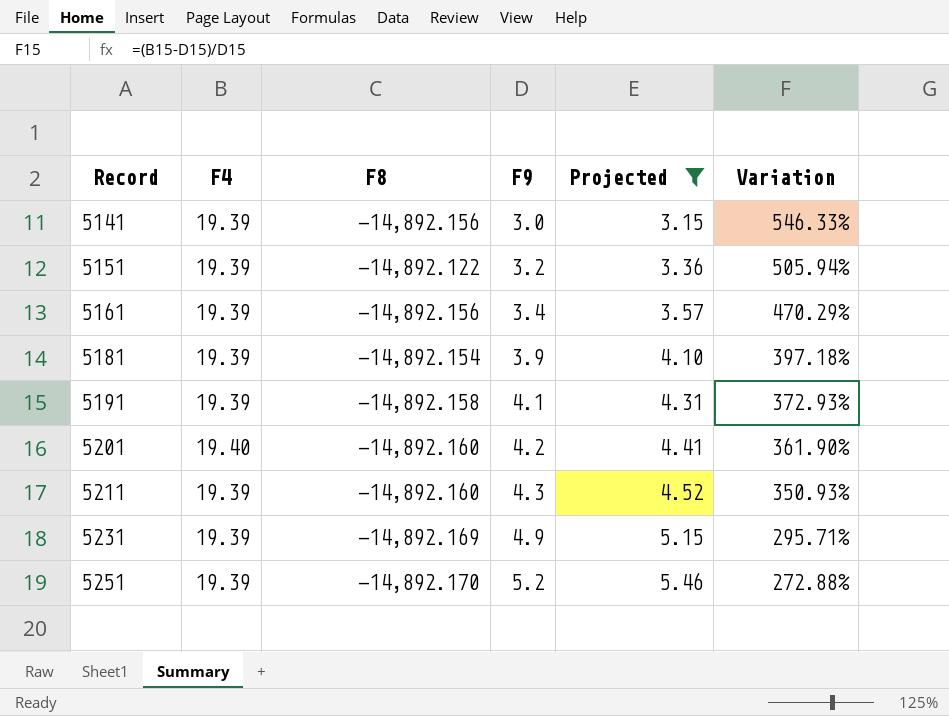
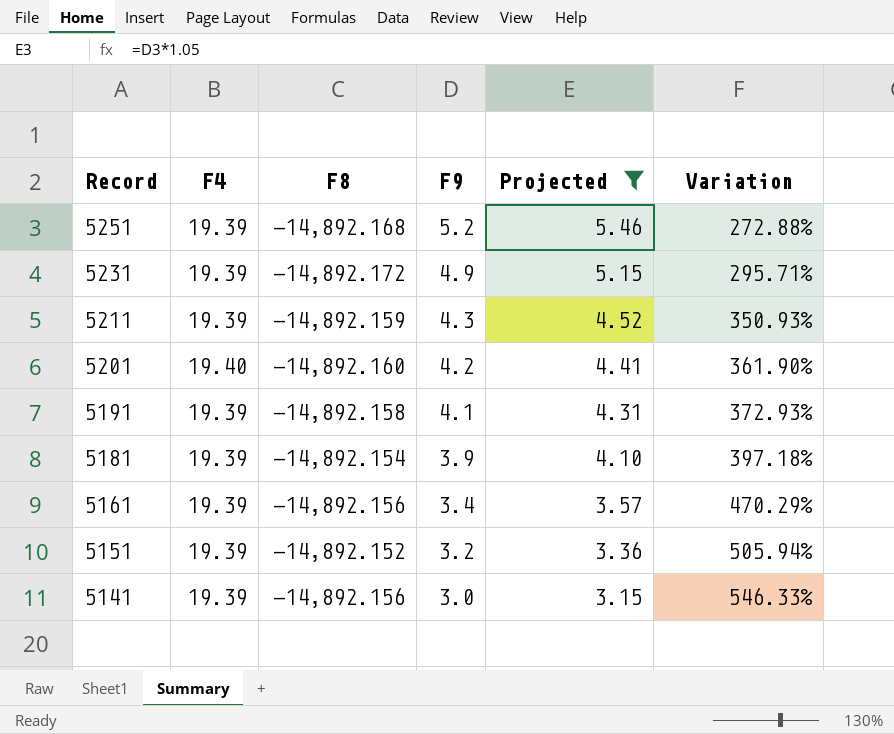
row order: Record ascending -> Record descending
5251 | F8: -14,892.170 -> -14,892.168
5231 | F8: -14,892.169 -> -14,892.172
5211 | F8: -14,892.160 -> -14,892.159
5151 | F8: -14,892.122 -> -14,892.152

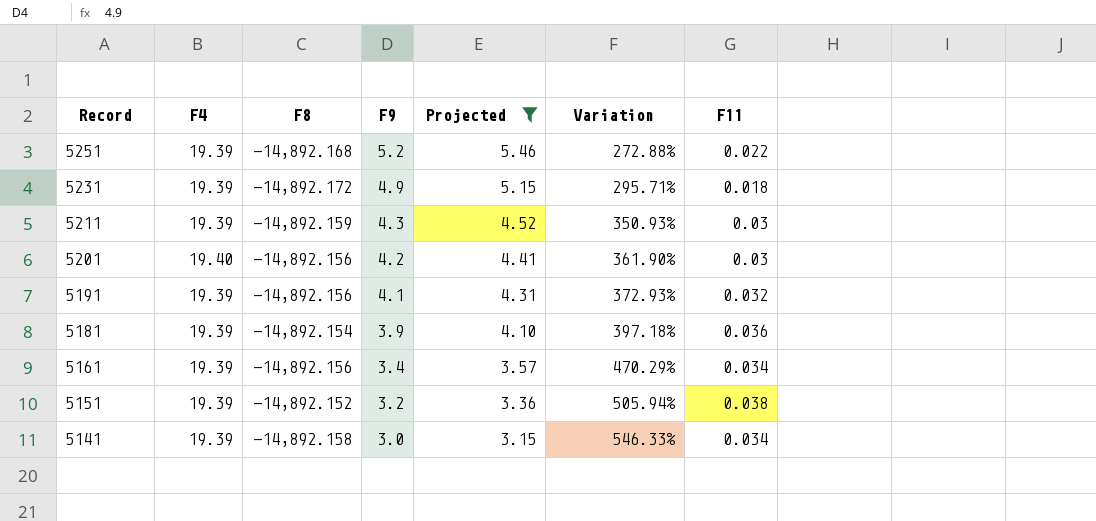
column F11 | position: none -> 7
5201 | F8: -14,892.160 -> -14,892.156
5191 | F8: -14,892.158 -> -14,892.156
5141 | F8: -14,892.156 -> -14,892.158

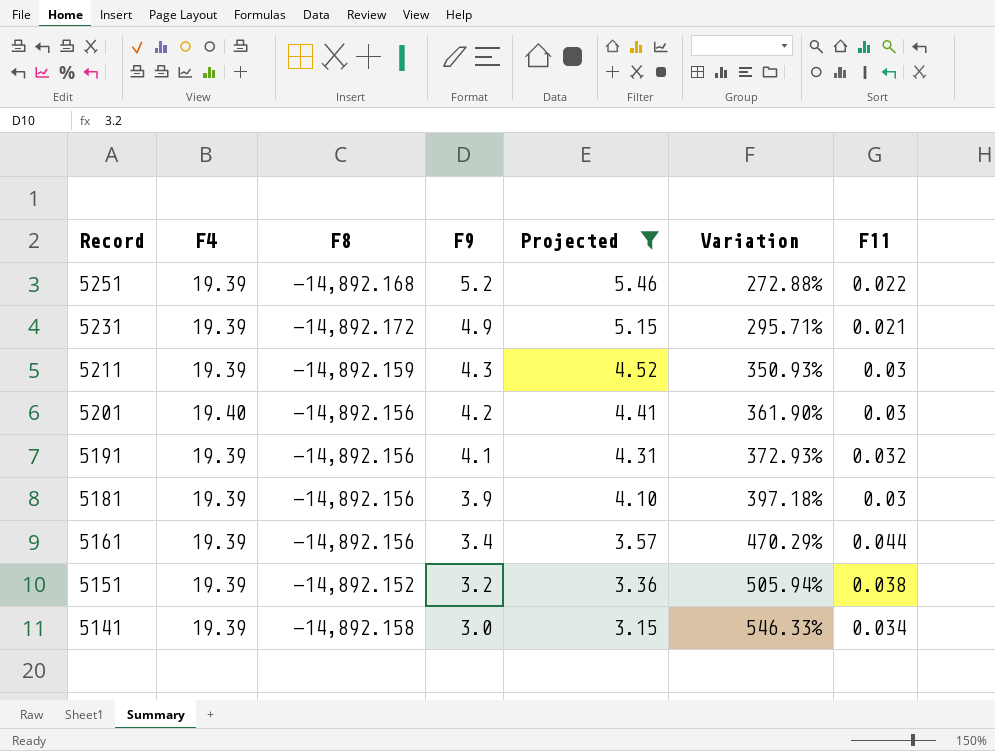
5231 | F11: 0.018 -> 0.021
5181 | F8: -14,892.154 -> -14,892.156
5181 | F11: 0.036 -> 0.03
5161 | F11: 0.034 -> 0.044

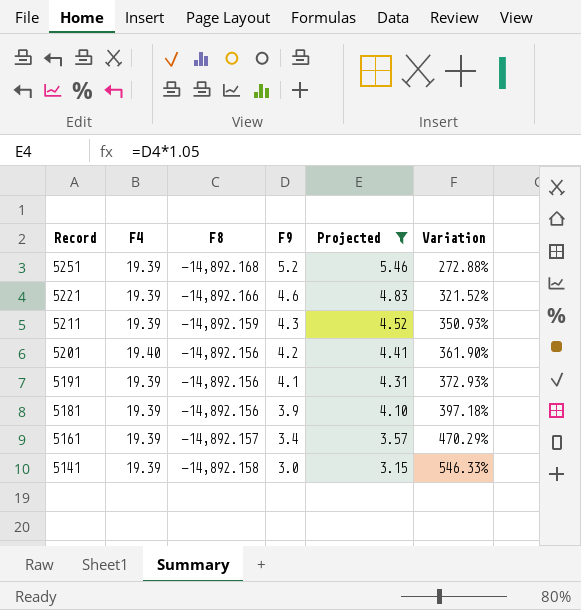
column F11 | position: 7 -> none
row 5231: 19.39 | -14,892.172 | 4.9 | 5.15 | 295.71% | 0.021 -> none
row 5151: 19.39 | -14,892.152 | 3.2 | 3.36 | 505.94% | 0.038 -> none
row 5221: none -> 19.39 | -14,892.166 | 4.6 | 4.83 | 321.52%
5161 | F8: -14,892.156 -> -14,892.157

